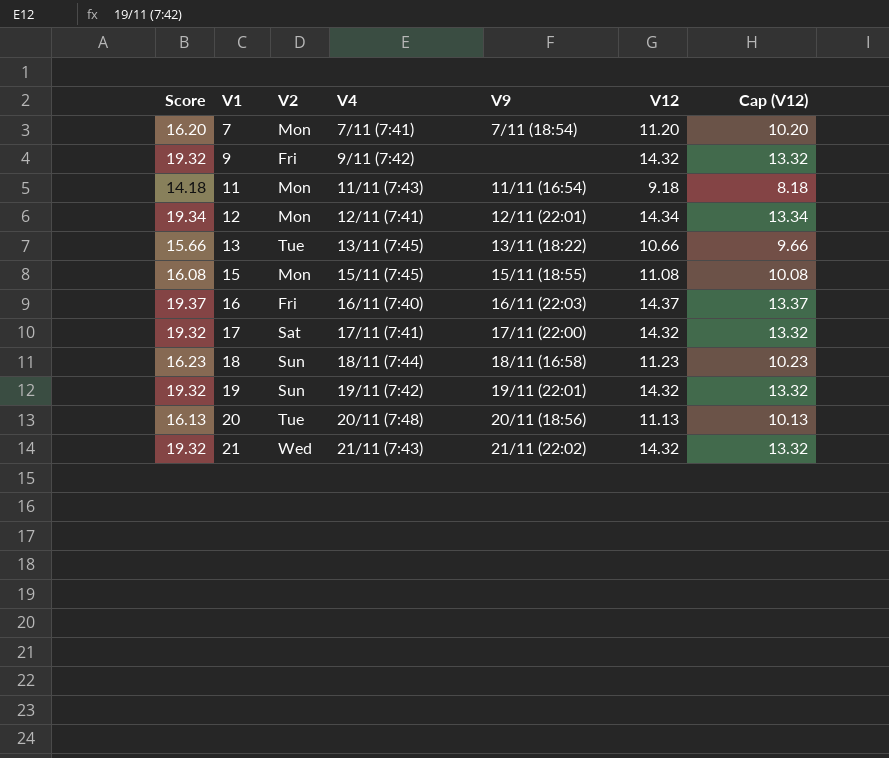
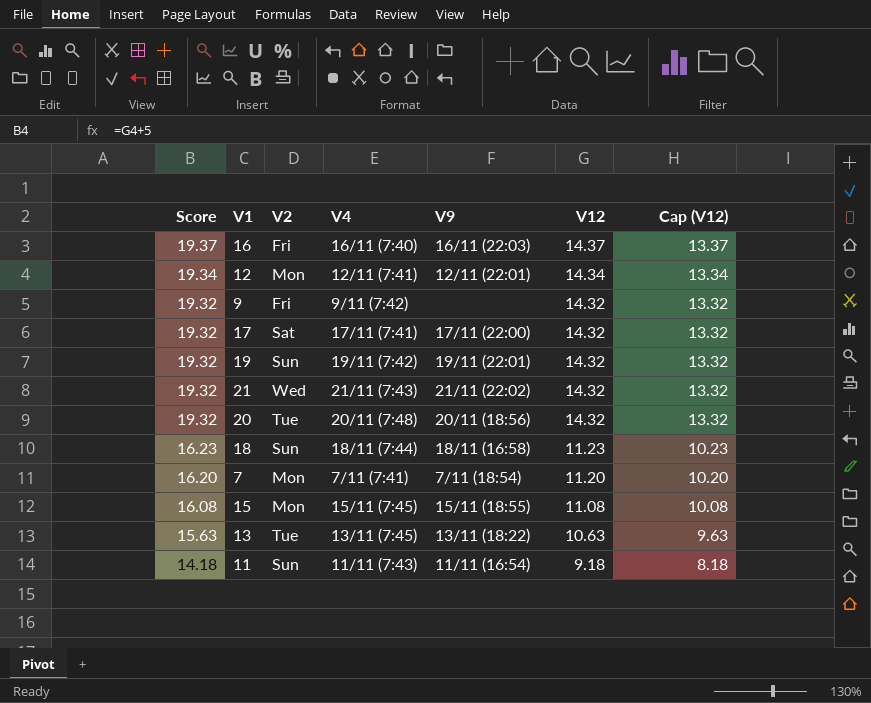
row order: V1 ascending -> Score descending
20 | Score: 16.13 -> 19.32
20 | V12: 11.13 -> 14.32
20 | Cap (V12): 10.13 -> 13.32
13 | Score: 15.66 -> 15.63
13 | V12: 10.66 -> 10.63
13 | Cap (V12): 9.66 -> 9.63
11 | V2: Mon -> Sun

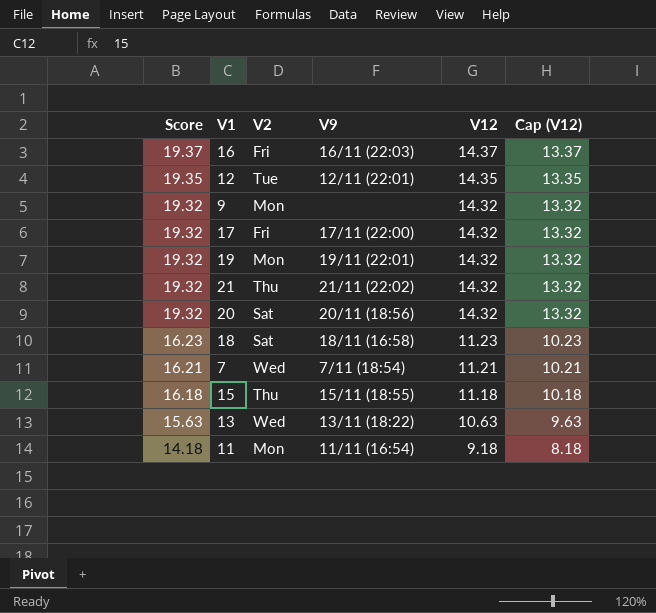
column V4 | position: 4 -> none
12 | Score: 19.34 -> 19.35
12 | V2: Mon -> Tue
12 | V12: 14.34 -> 14.35
12 | Cap (V12): 13.34 -> 13.35
9 | V2: Fri -> Mon
17 | V2: Sat -> Fri
19 | V2: Sun -> Mon
21 | V2: Wed -> Thu
20 | V2: Tue -> Sat
18 | V2: Sun -> Sat
7 | Score: 16.20 -> 16.21
7 | V2: Mon -> Wed
7 | V12: 11.20 -> 11.21
7 | Cap (V12): 10.20 -> 10.21
15 | Score: 16.08 -> 16.18
15 | V2: Mon -> Thu
15 | V12: 11.08 -> 11.18
15 | Cap (V12): 10.08 -> 10.18
13 | V2: Tue -> Wed
11 | V2: Sun -> Mon

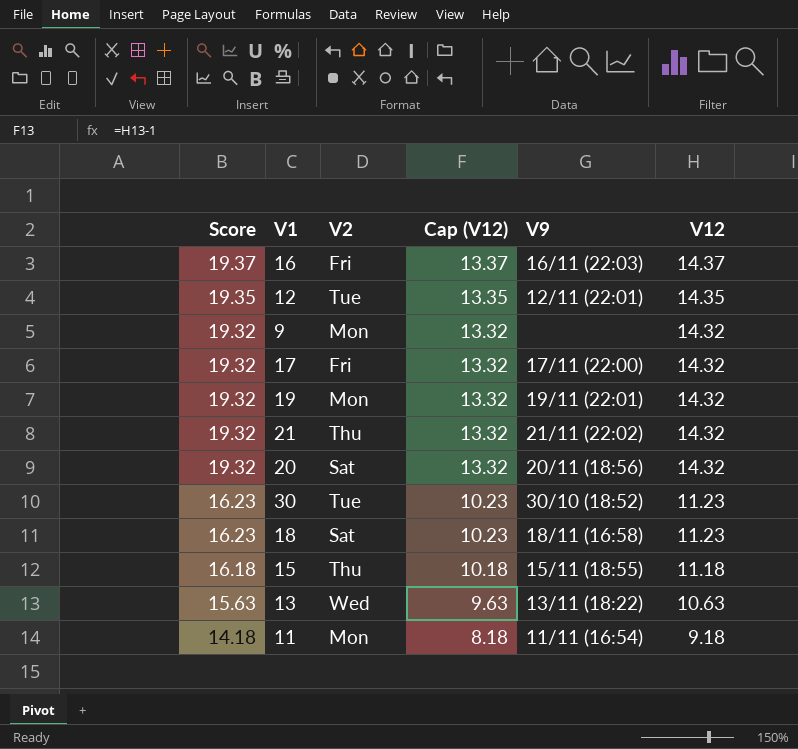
column Cap (V12) | position: 6 -> 4
row 7: 16.21 | Wed | 7/11 (18:54) | 11.21 | 10.21 -> none
row 30: none -> 16.23 | Tue | 10.23 | 30/10 (18:52) | 11.23

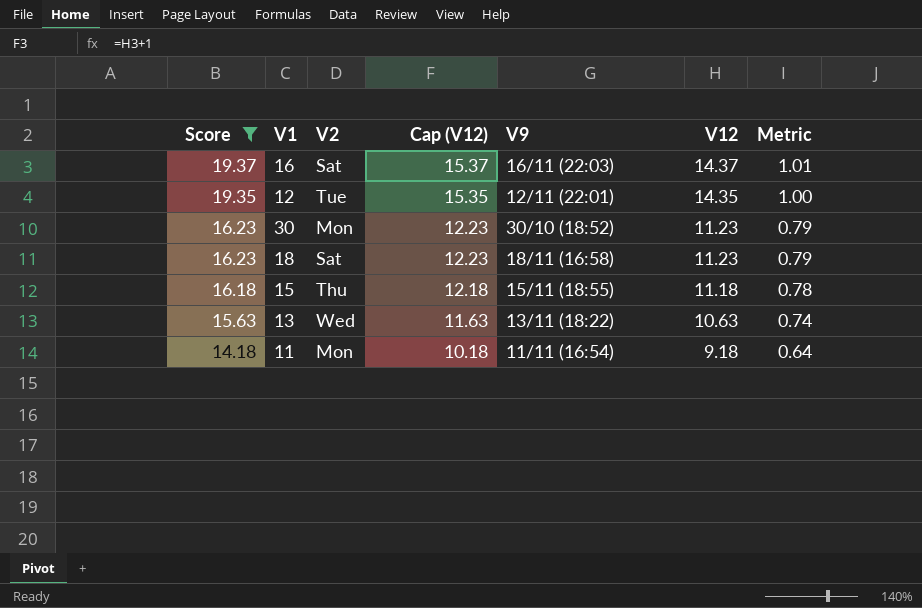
filter: none -> Score != 19.32
column Cap (V12) | formula: [V12] - 1 -> [V12] + 1
column Metric | formula: none -> [V12] * 0.07
16 | V2: Fri -> Sat
30 | V2: Tue -> Mon

